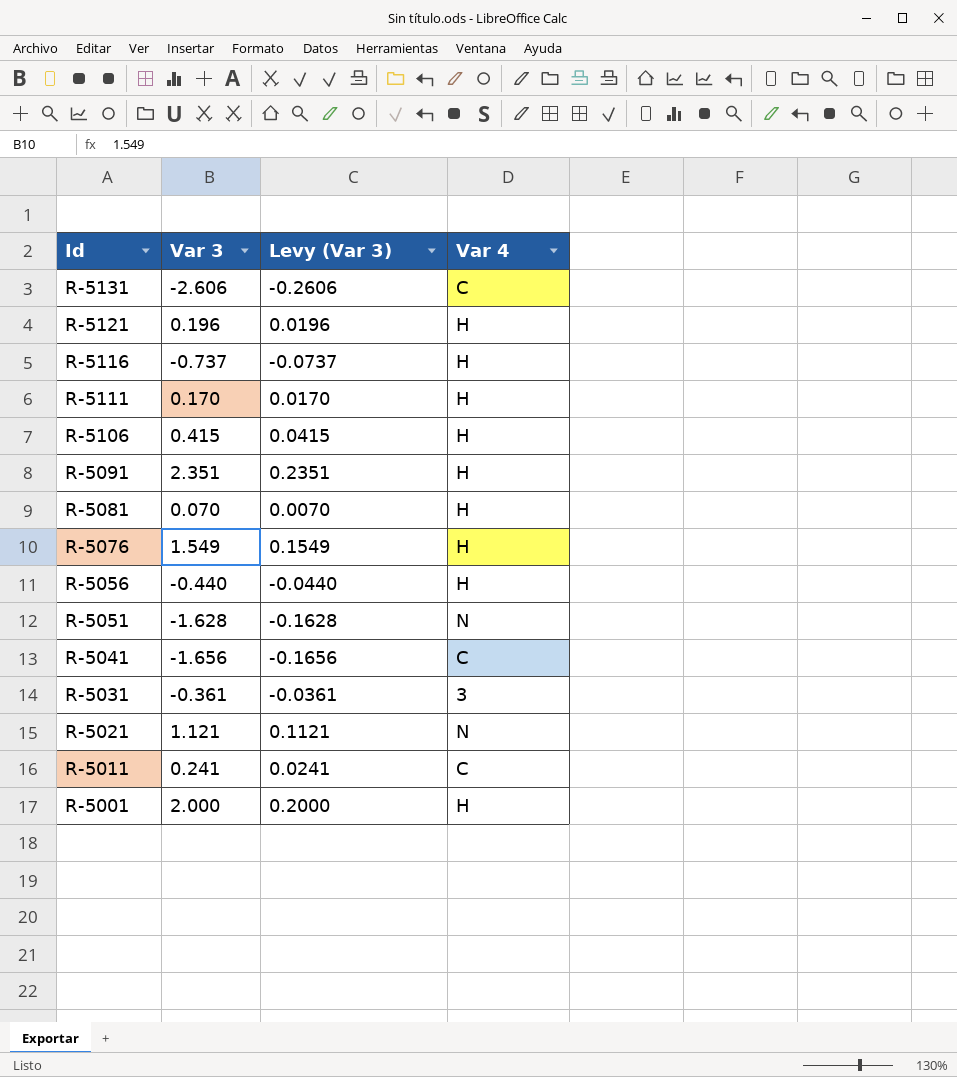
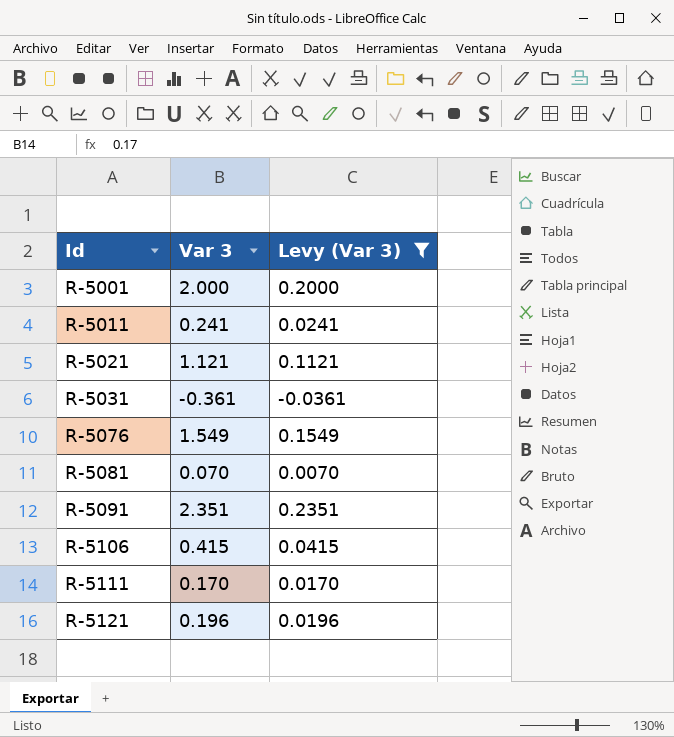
filter: none -> Levy (Var 3) >= -0.0361
row order: Id descending -> Id ascending
column Var 4 | position: 4 -> none

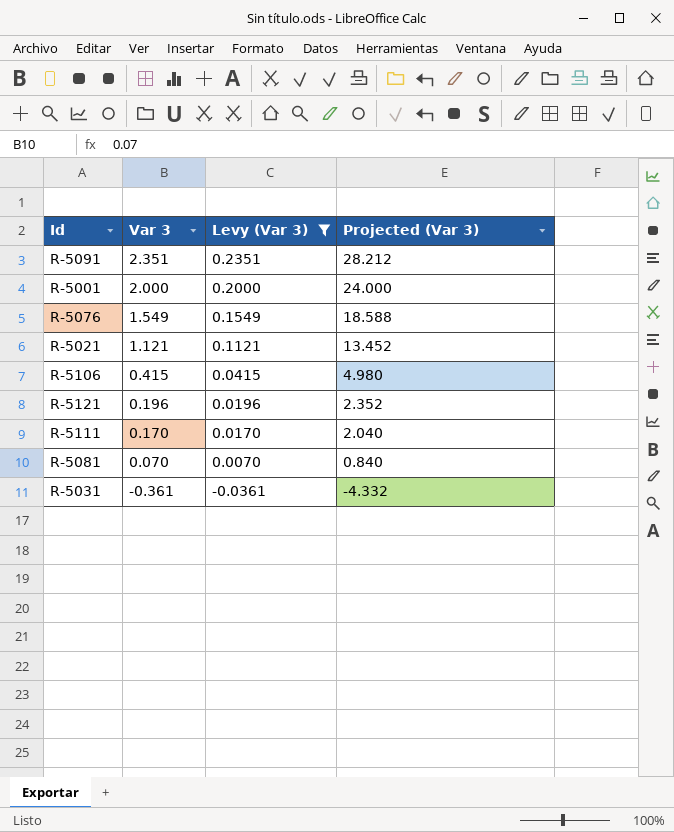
row order: Id ascending -> Var 3 descending
column Projected (Var 3) | formula: none -> [Var 3] * 12
row R-5011: 0.241 | 0.0241 -> none

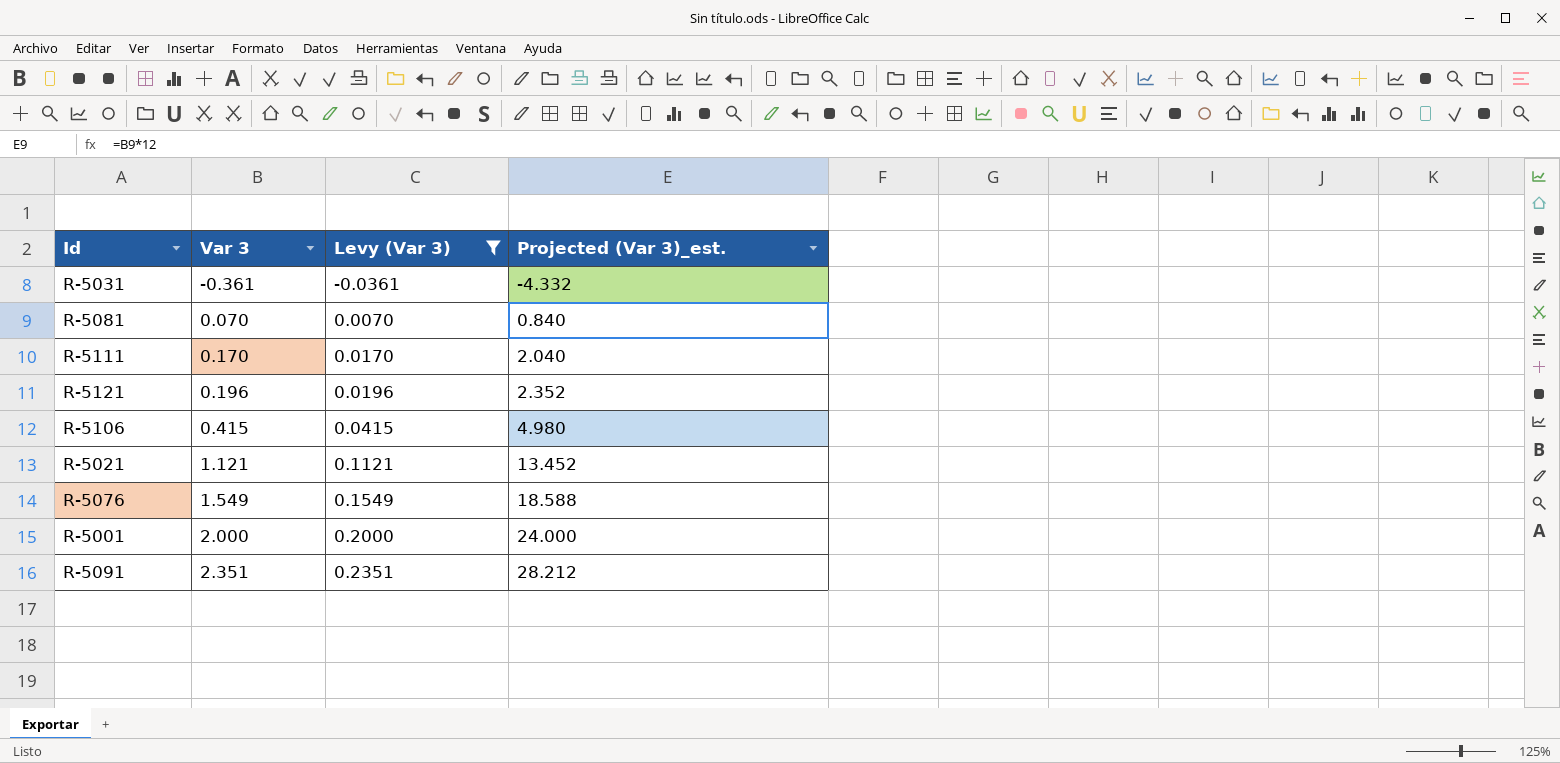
row order: Var 3 descending -> Var 3 ascending
column name: Projected (Var 3) -> Projected (Var 3)_est.

